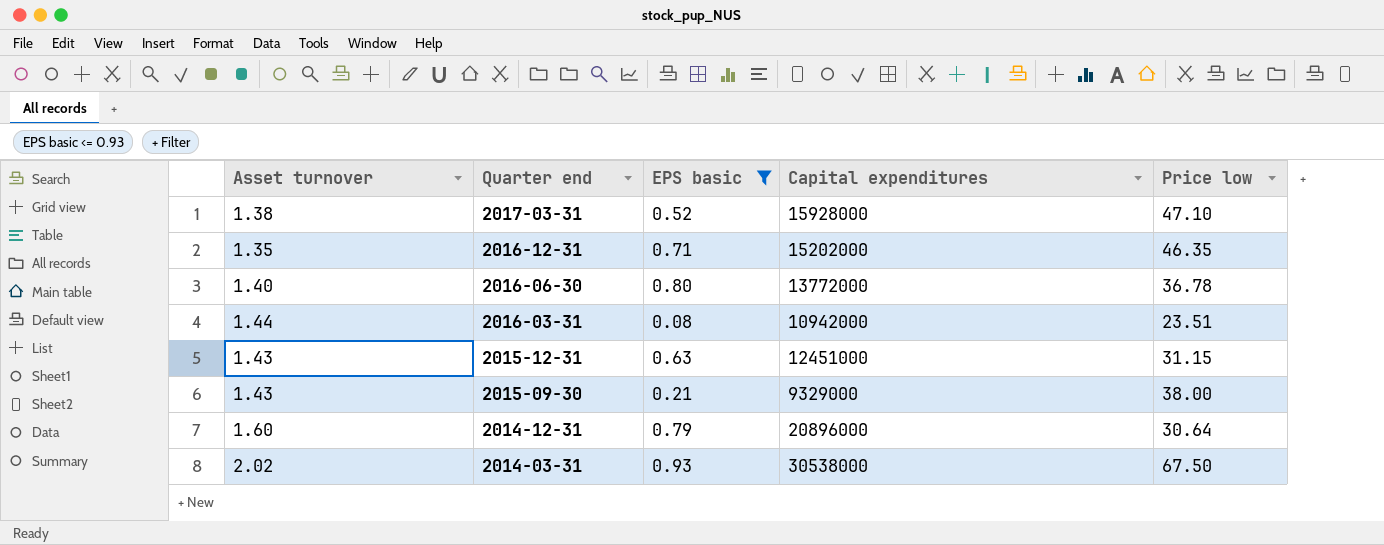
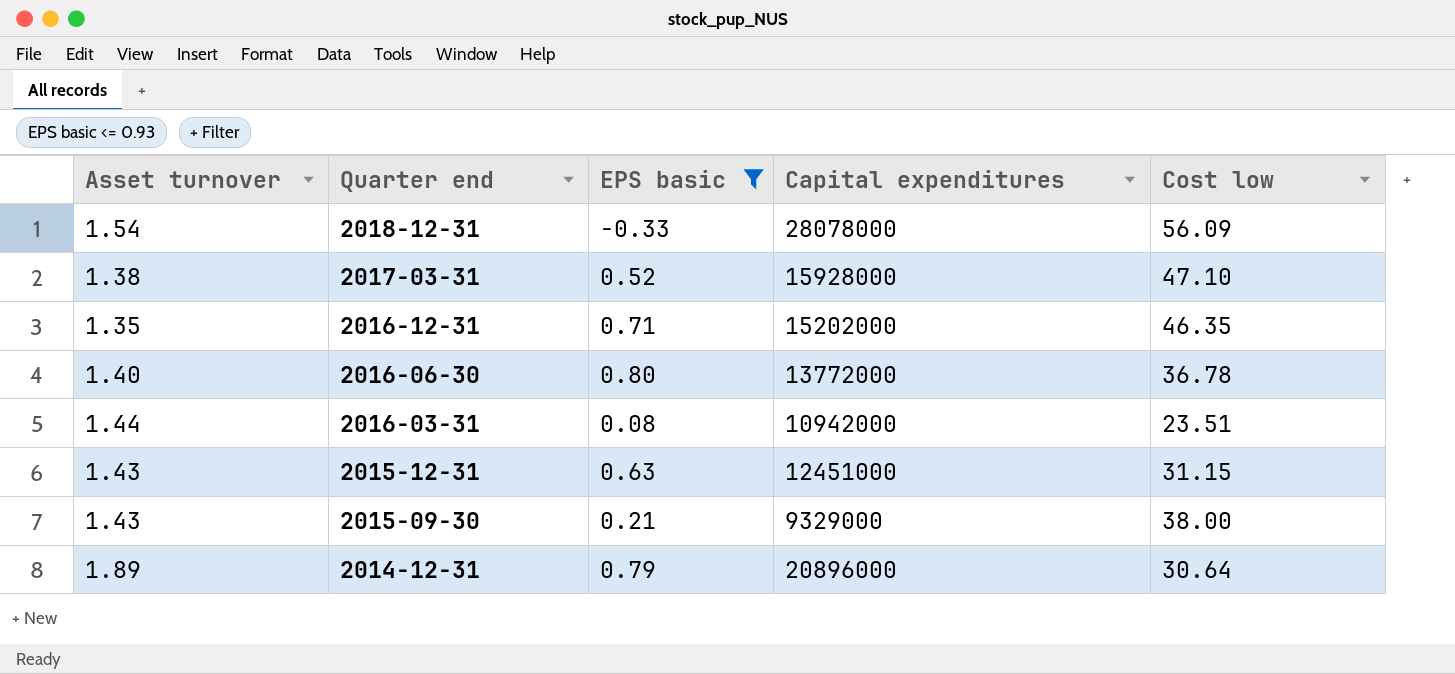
column name: Price low -> Cost low
row 2014-03-31: 2.02 | 0.93 | 30538000 | 67.50 -> none
row 2018-12-31: none -> 1.54 | -0.33 | 28078000 | 56.09
2014-12-31 | Asset turnover: 1.60 -> 1.89

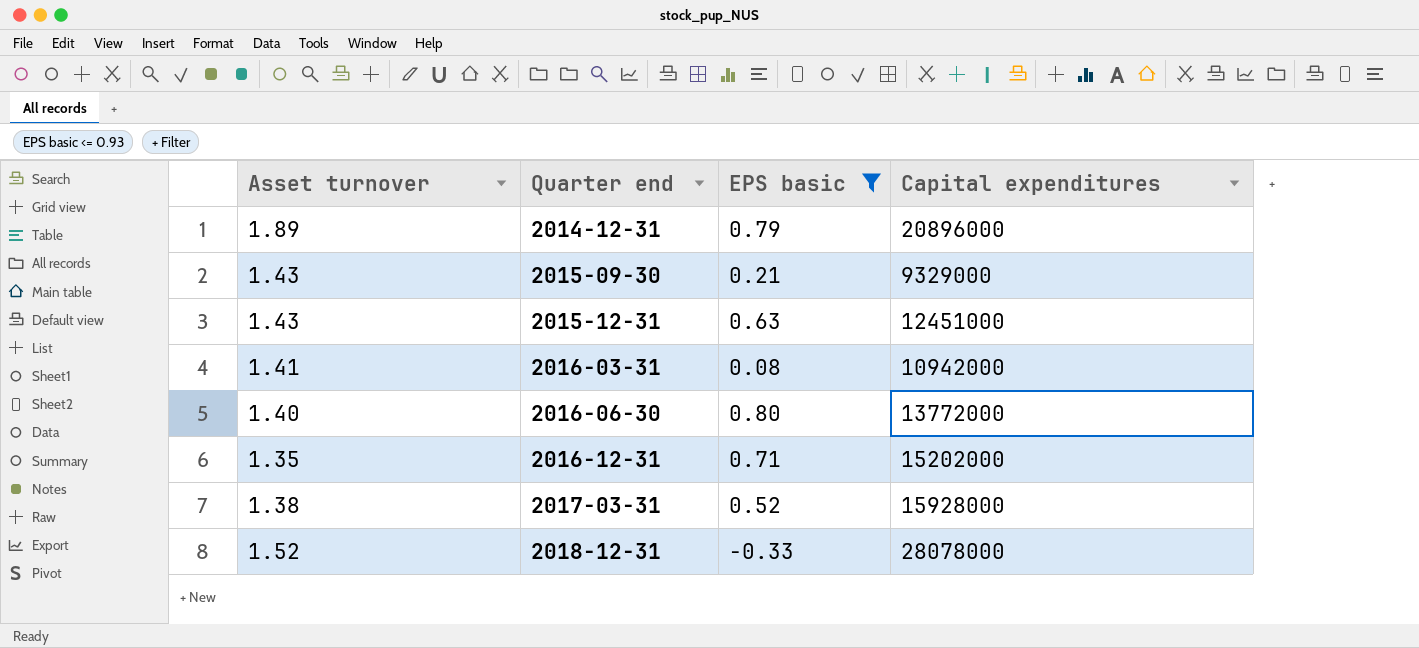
row order: Quarter end descending -> Quarter end ascending
column Cost low | position: 5 -> none
2016-03-31 | Asset turnover: 1.44 -> 1.41
2018-12-31 | Asset turnover: 1.54 -> 1.52

